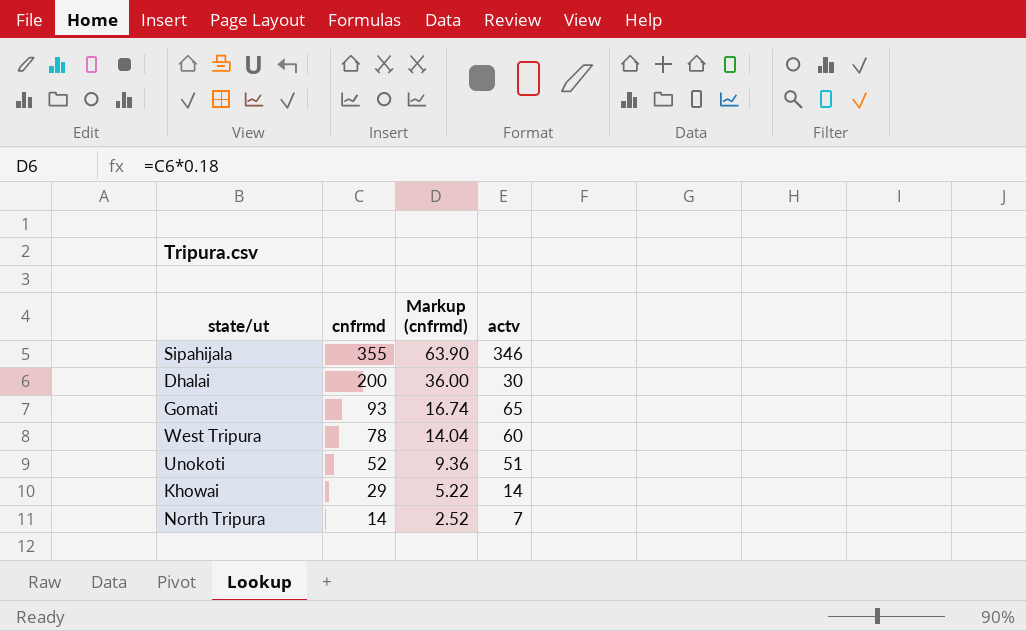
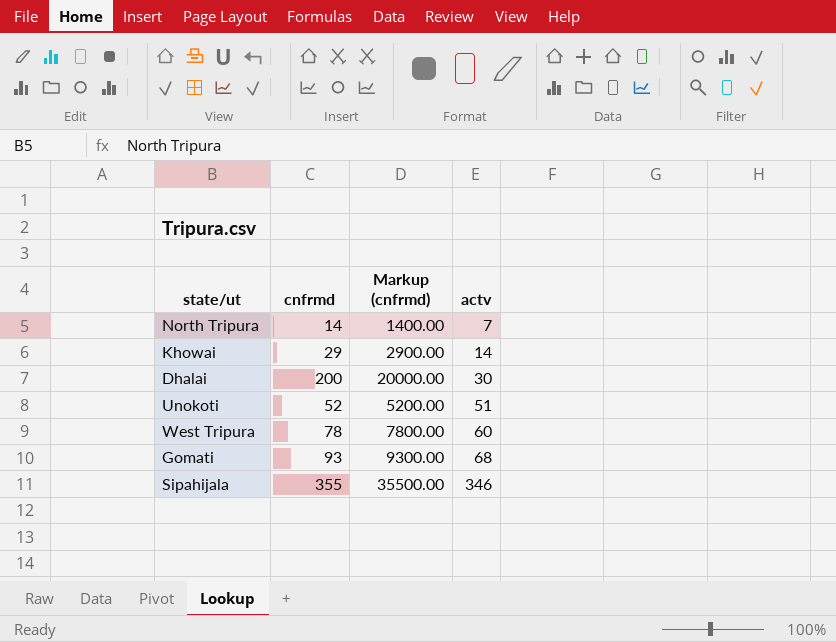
row order: cnfrmd descending -> actv ascending
column Markup (cnfrmd) | formula: [cnfrmd] * 0.18 -> [cnfrmd] * 100
Gomati | actv: 65 -> 68

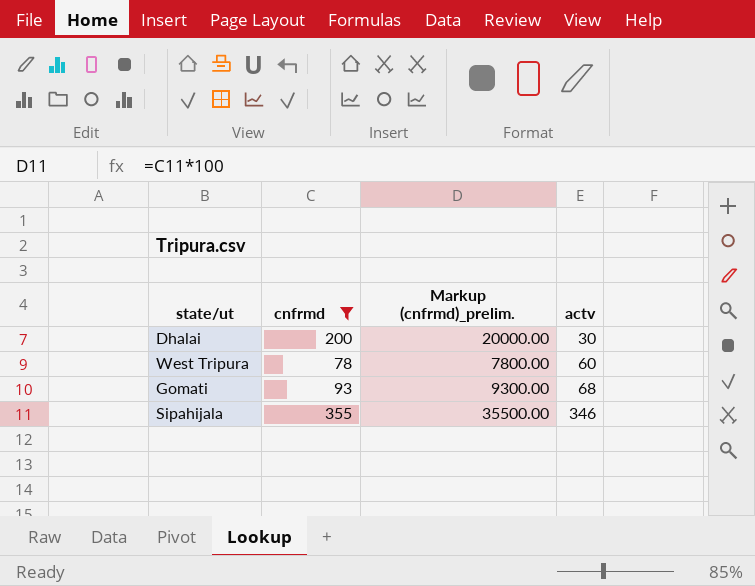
filter: none -> cnfrmd >= 78
column name: Markup (cnfrmd) -> Markup (cnfrmd)_prelim.

